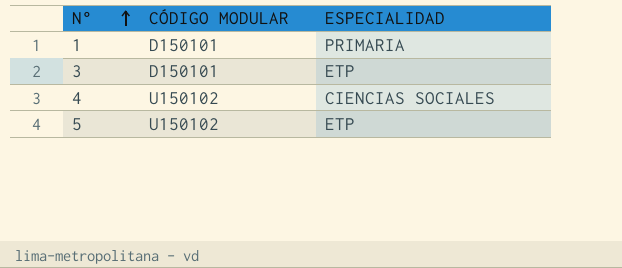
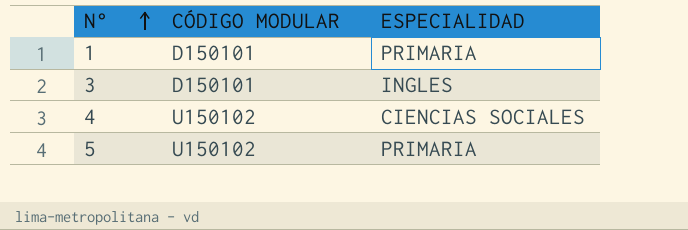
3 | ESPECIALIDAD: ETP -> INGLES
5 | ESPECIALIDAD: ETP -> PRIMARIA

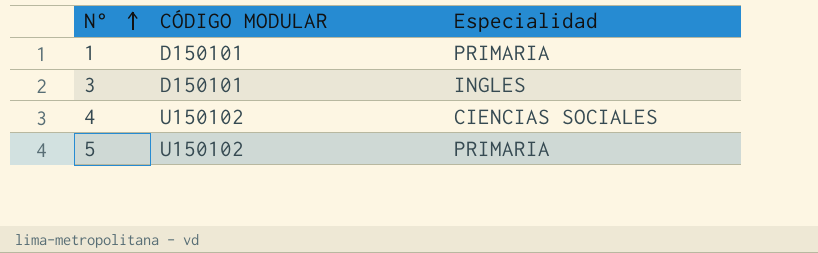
column name: ESPECIALIDAD -> Especialidad

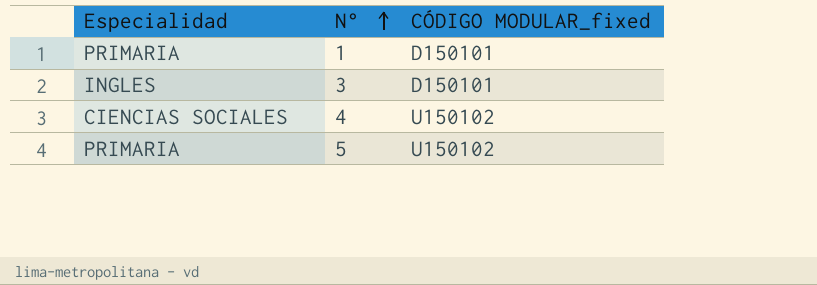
column Especialidad | position: 3 -> 1
column name: CÓDIGO MODULAR -> CÓDIGO MODULAR_fixed

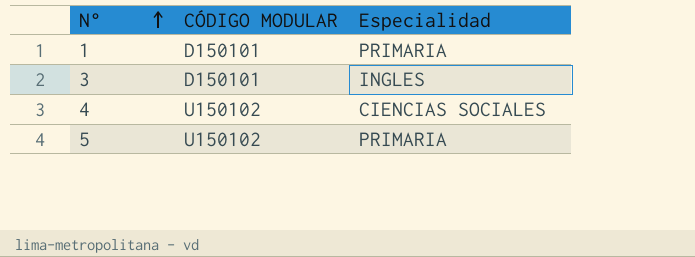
column name: CÓDIGO MODULAR_fixed -> CÓDIGO MODULAR
column Especialidad | position: 1 -> 3

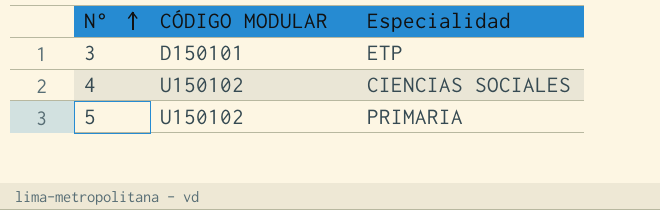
row 1: D150101 | PRIMARIA -> none
3 | Especialidad: INGLES -> ETP

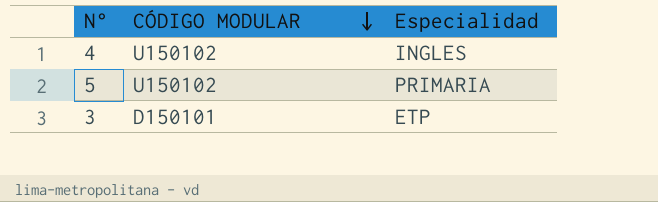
row order: N° ascending -> CÓDIGO MODULAR descending
4 | Especialidad: CIENCIAS SOCIALES -> INGLES

